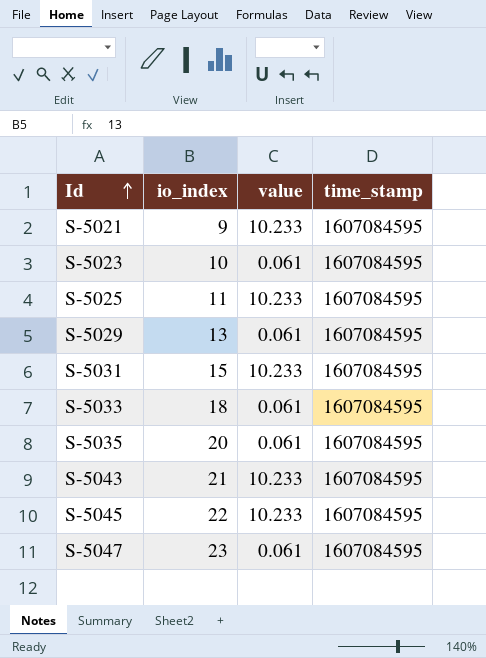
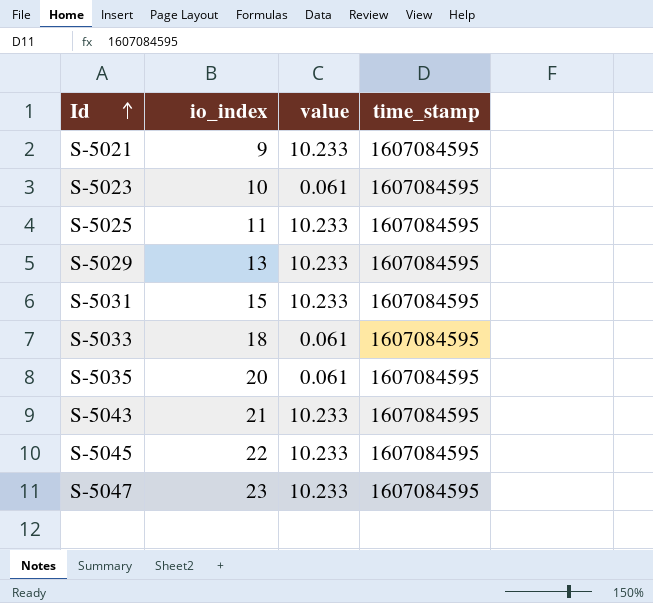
S-5029 | value: 0.061 -> 10.233
S-5047 | value: 0.061 -> 10.233

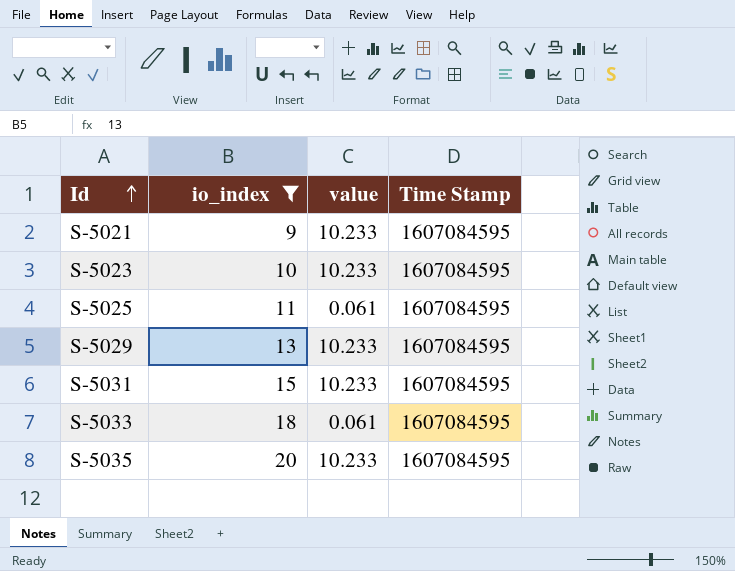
filter: none -> io_index <= 20
column name: time_stamp -> Time Stamp
S-5023 | value: 0.061 -> 10.233
S-5025 | value: 10.233 -> 0.061
S-5035 | value: 0.061 -> 10.233

